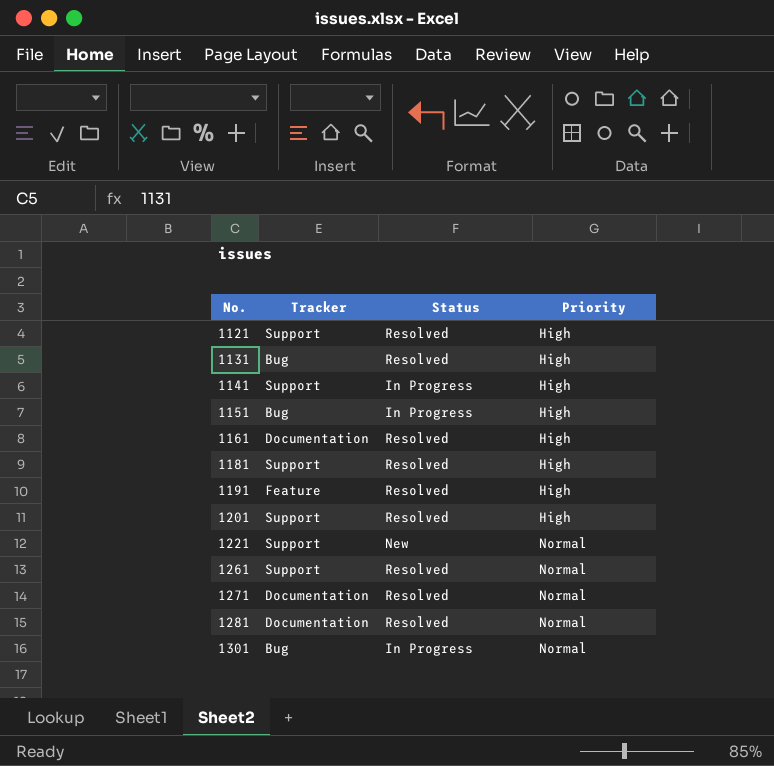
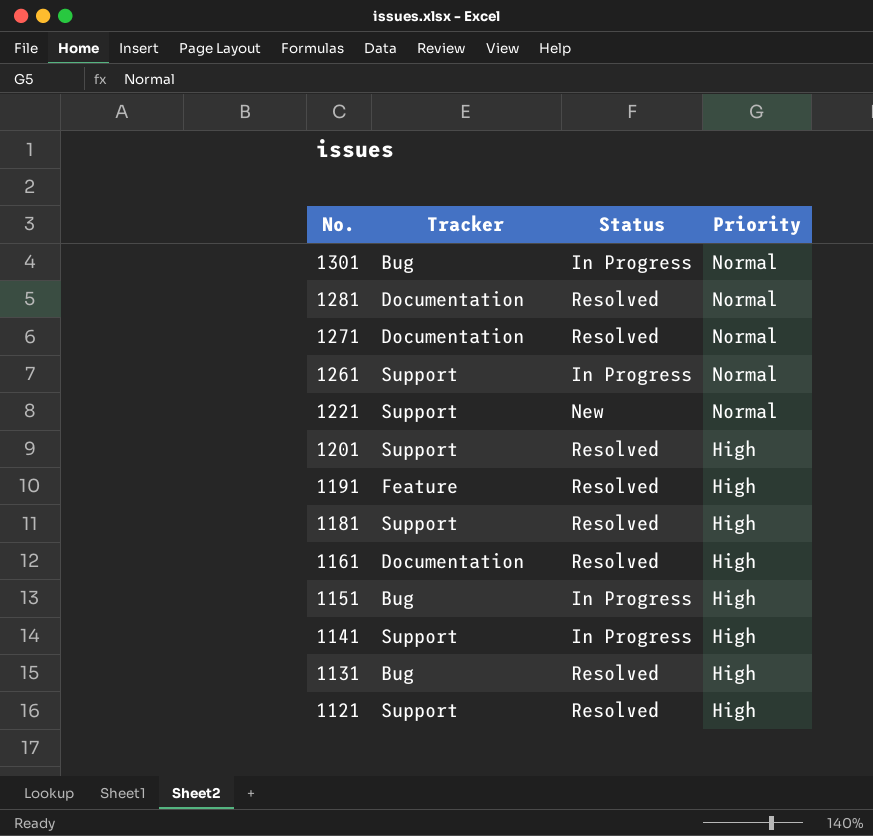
row order: No. ascending -> No. descending
1261 | Status: Resolved -> In Progress

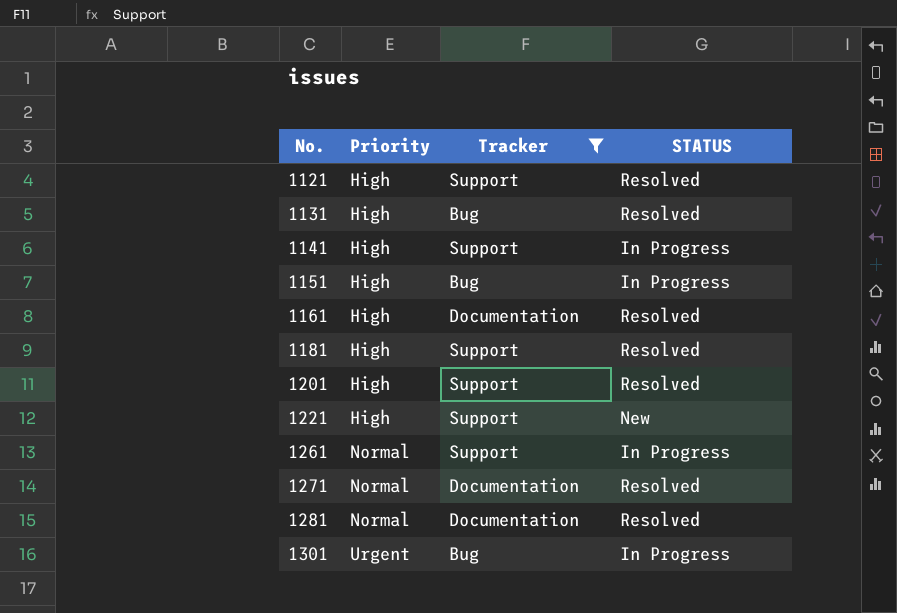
filter: none -> Tracker != Feature
row order: No. descending -> No. ascending
column Priority | position: 4 -> 2
column name: Status -> STATUS
1221 | Priority: Normal -> High
1301 | Priority: Normal -> Urgent

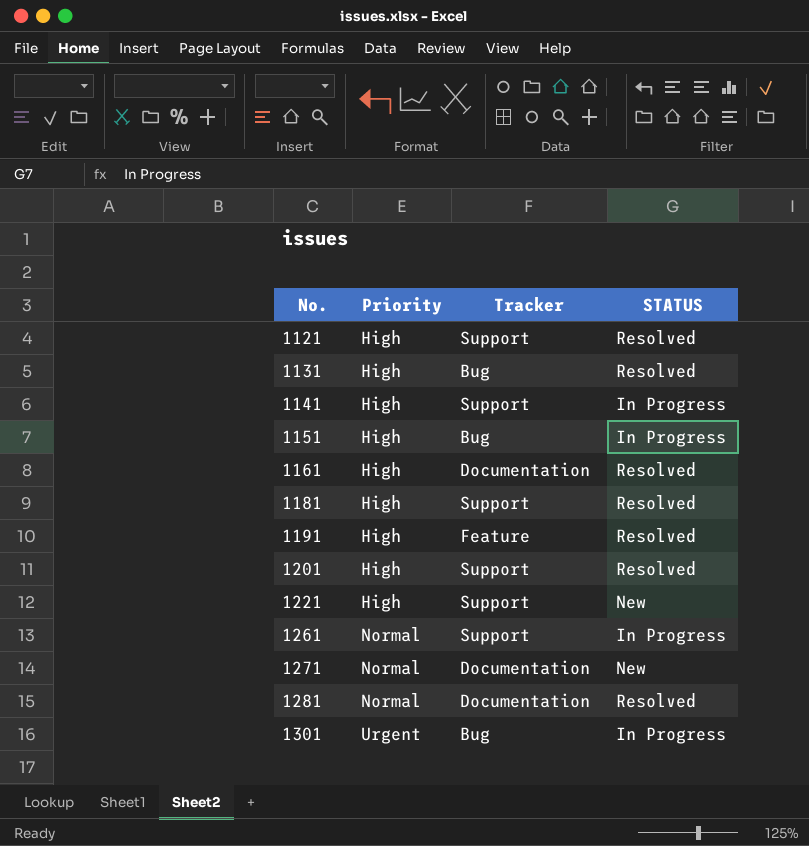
filter: Tracker != Feature -> none
1271 | STATUS: Resolved -> New

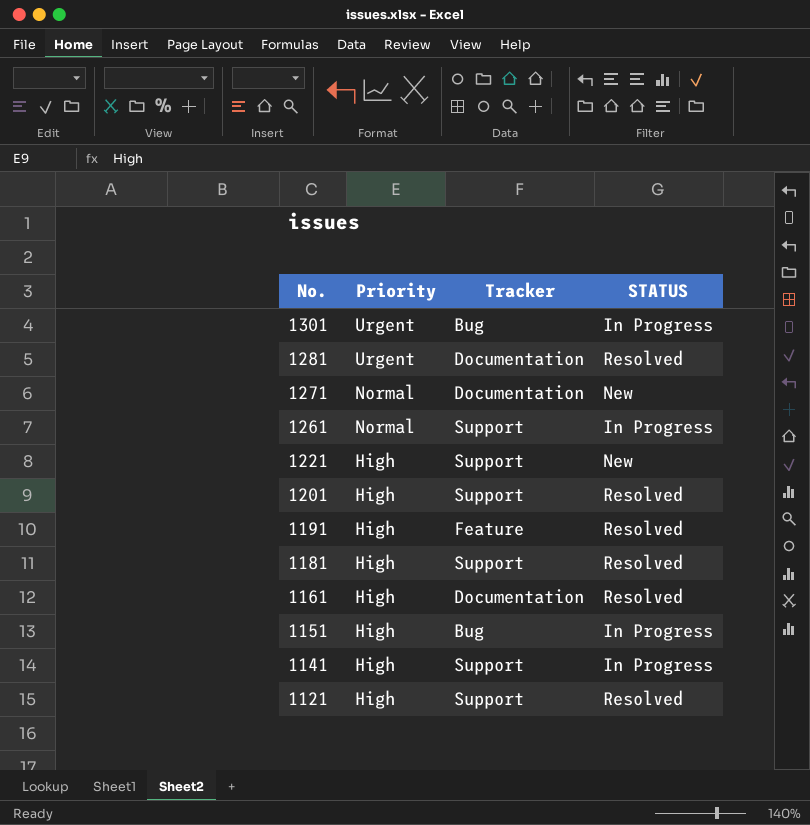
row order: No. ascending -> No. descending
row 1131: High | Bug | Resolved -> none
1281 | Priority: Normal -> Urgent

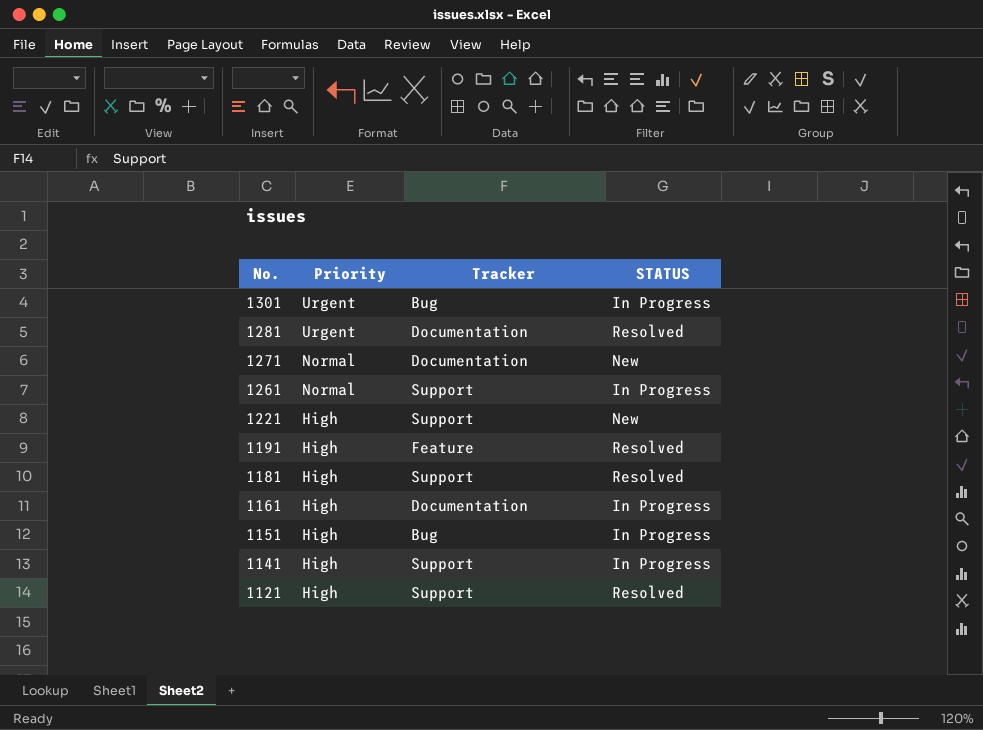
row 1201: High | Support | Resolved -> none
1161 | STATUS: Resolved -> In Progress

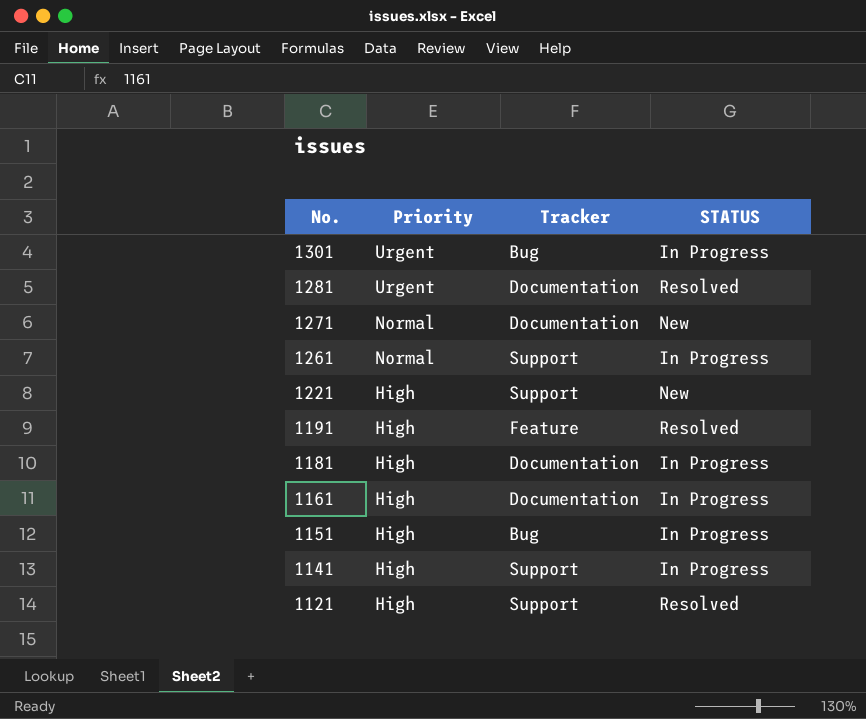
1181 | Tracker: Support -> Documentation
1181 | STATUS: Resolved -> In Progress

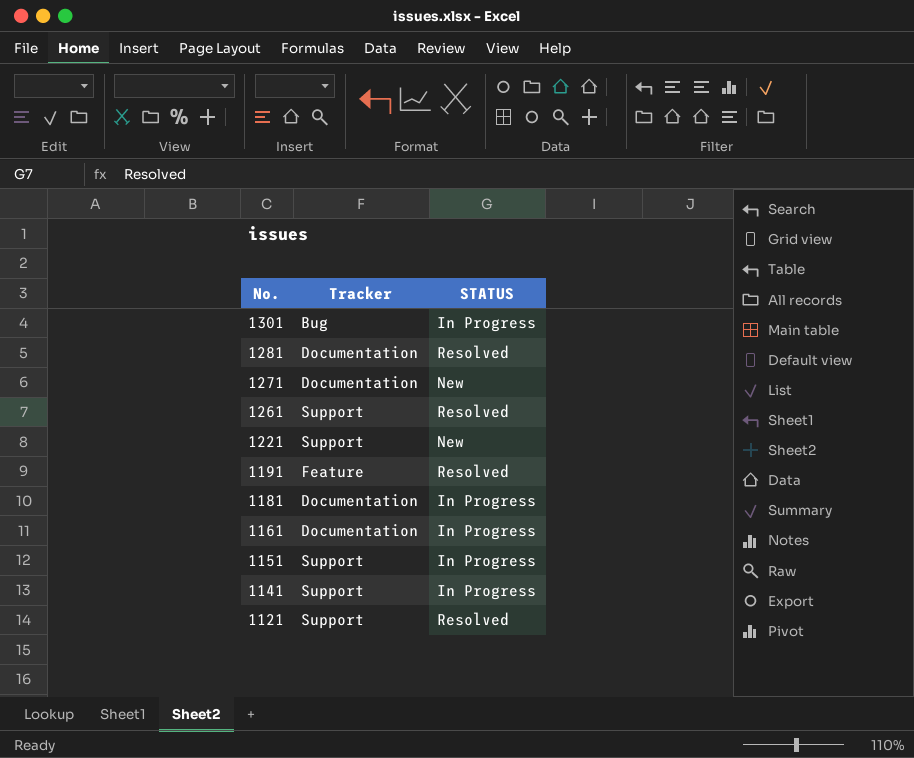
column Priority | position: 2 -> none
1261 | STATUS: In Progress -> Resolved
1151 | Tracker: Bug -> Support

